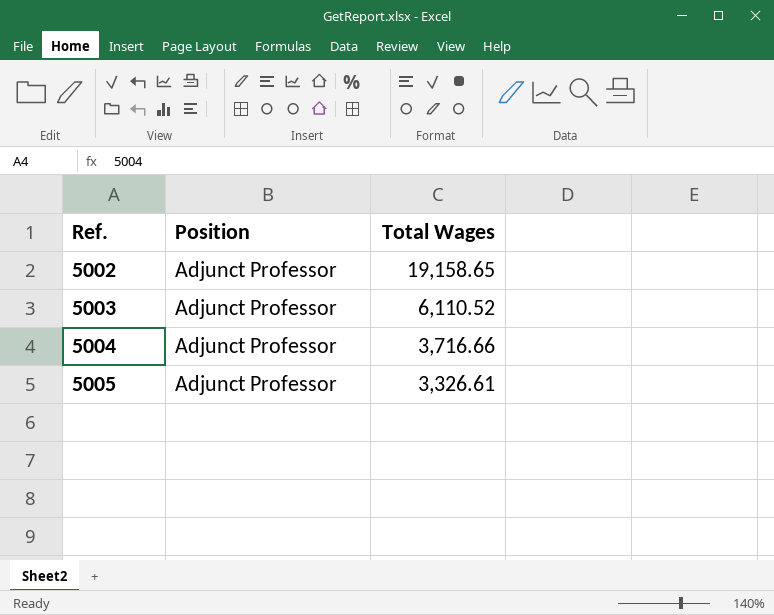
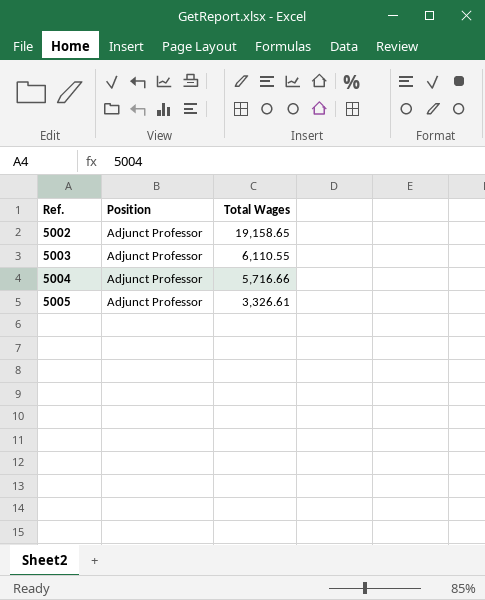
5003 | Total Wages: 6,110.52 -> 6,110.55
5004 | Total Wages: 3,716.66 -> 5,716.66

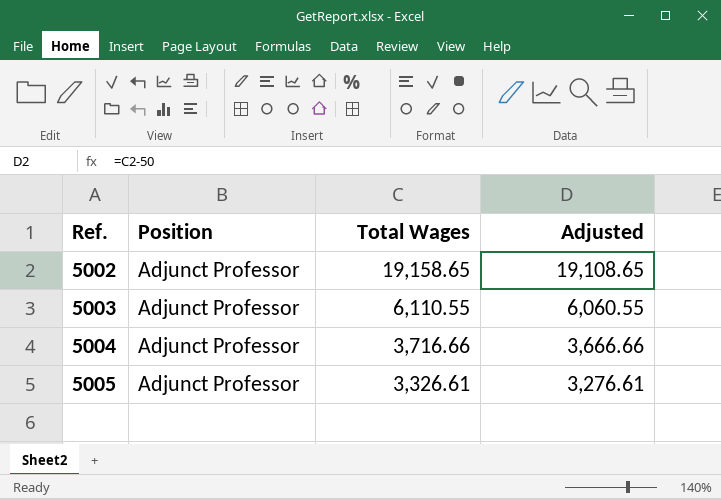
column Adjusted | formula: none -> [Total Wages] - 50
5004 | Total Wages: 5,716.66 -> 3,716.66

